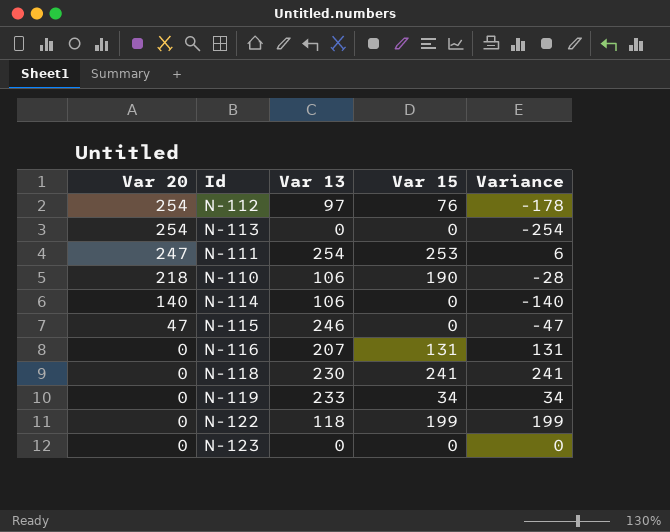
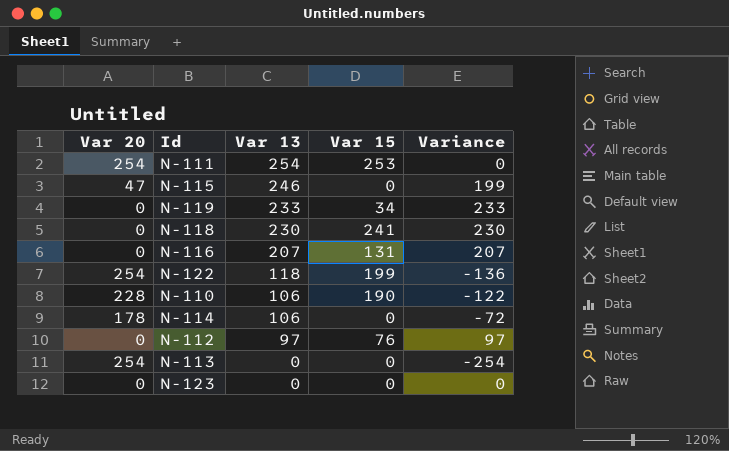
row order: Var 20 descending -> Var 13 descending
column Variance | formula: [Var 15] - [Var 20] -> [Var 13] - [Var 20]
N-111 | Var 20: 247 -> 254
N-122 | Var 20: 0 -> 254
N-110 | Var 20: 218 -> 228
N-114 | Var 20: 140 -> 178
N-112 | Var 20: 254 -> 0

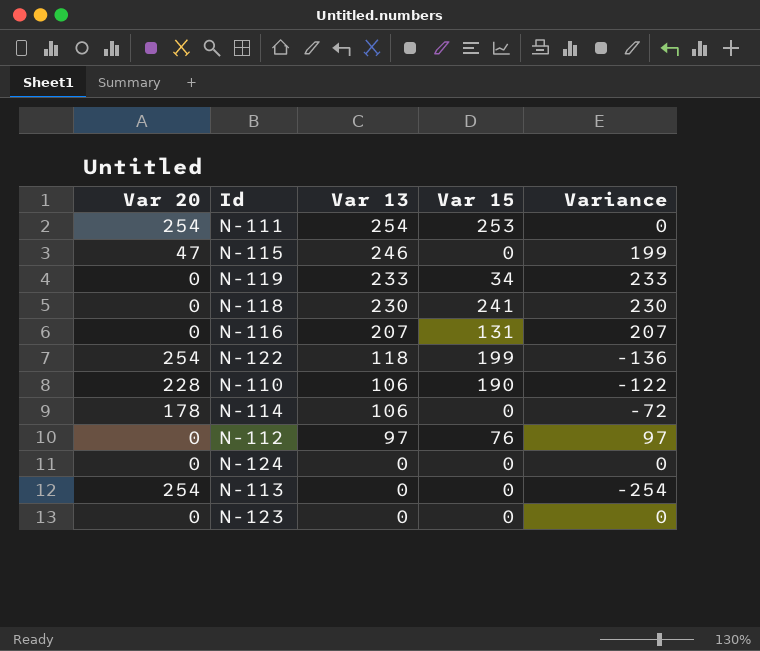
row N-124: none -> 0 | 0 | 0 | 0

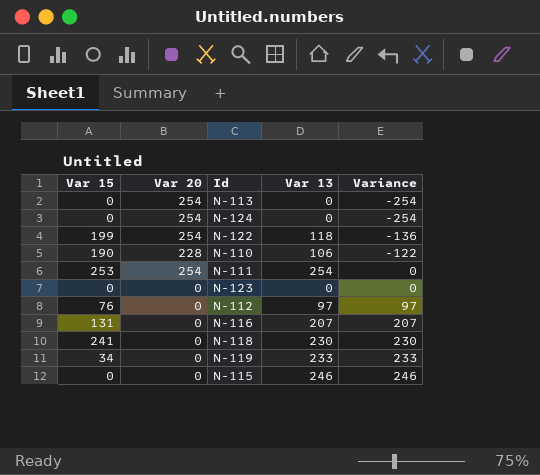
row order: Var 13 descending -> Variance ascending
column Var 15 | position: 4 -> 1
row N-114: 178 | 106 | 0 | -72 -> none
N-124 | Var 20: 0 -> 254
N-124 | Variance: 0 -> -254
N-115 | Var 20: 47 -> 0
N-115 | Variance: 199 -> 246

